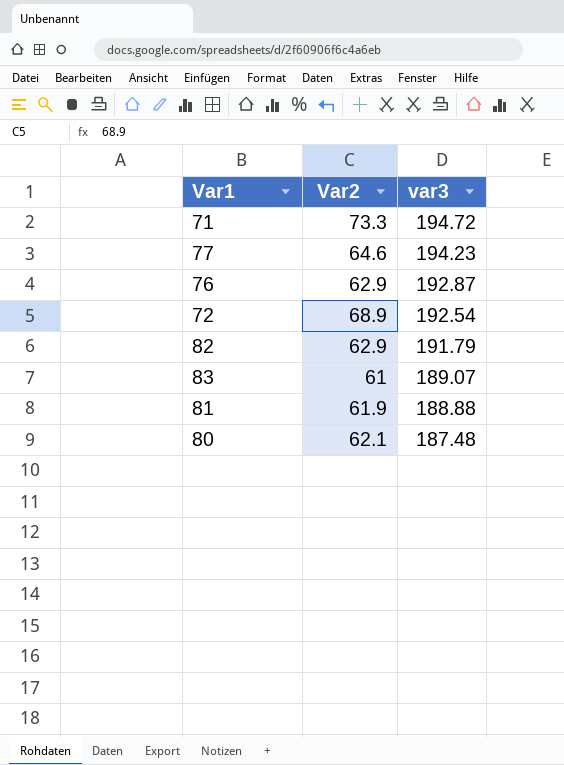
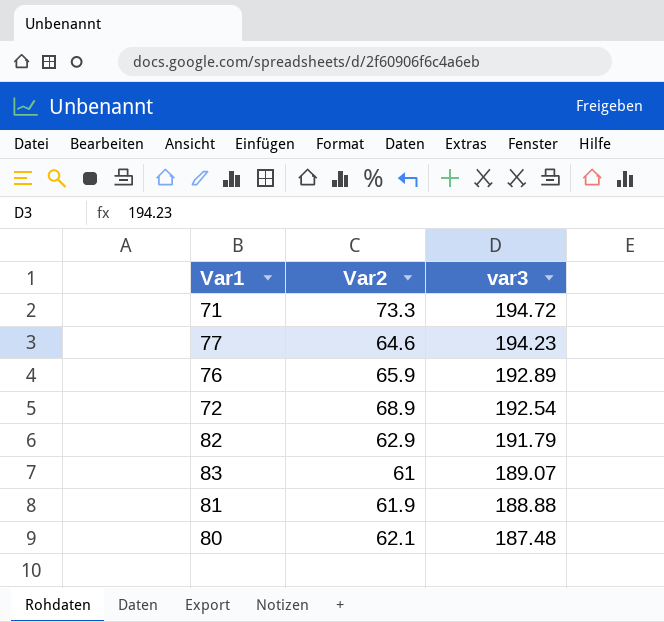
76 | Var2: 62.9 -> 65.9
76 | var3: 192.87 -> 192.89

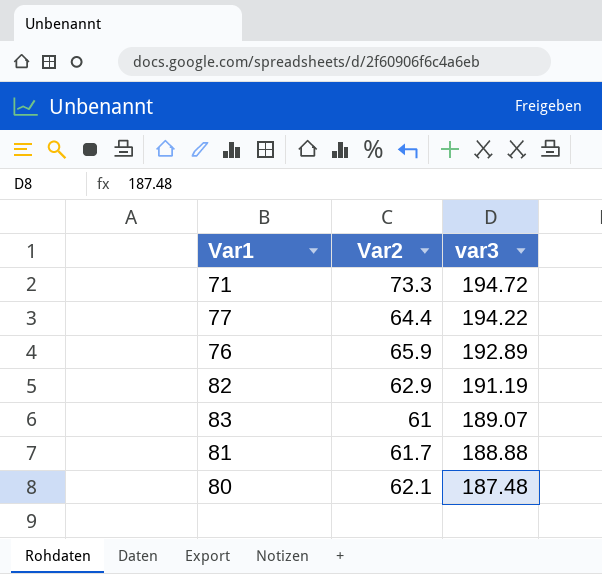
row 72: 68.9 | 192.54 -> none
77 | Var2: 64.6 -> 64.4
77 | var3: 194.23 -> 194.22
82 | var3: 191.79 -> 191.19
81 | Var2: 61.9 -> 61.7

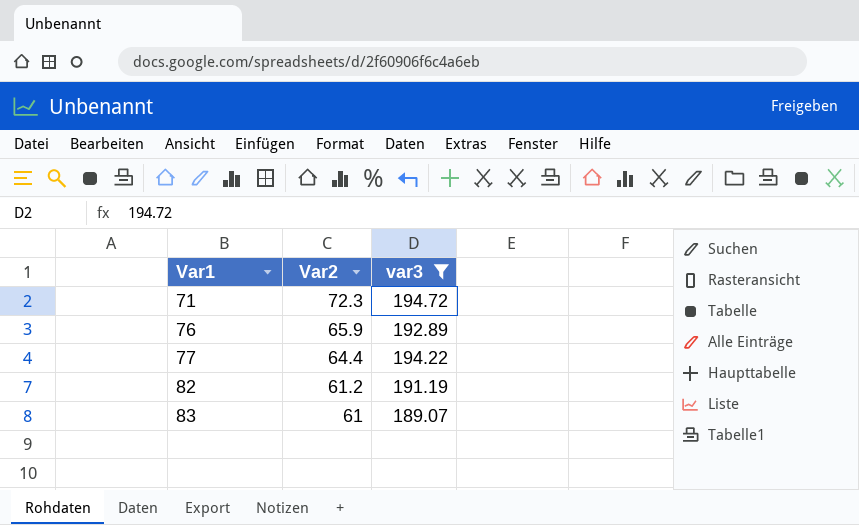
filter: none -> var3 >= 189.07
row order: var3 descending -> Var1 ascending
71 | Var2: 73.3 -> 72.3
82 | Var2: 62.9 -> 61.2

